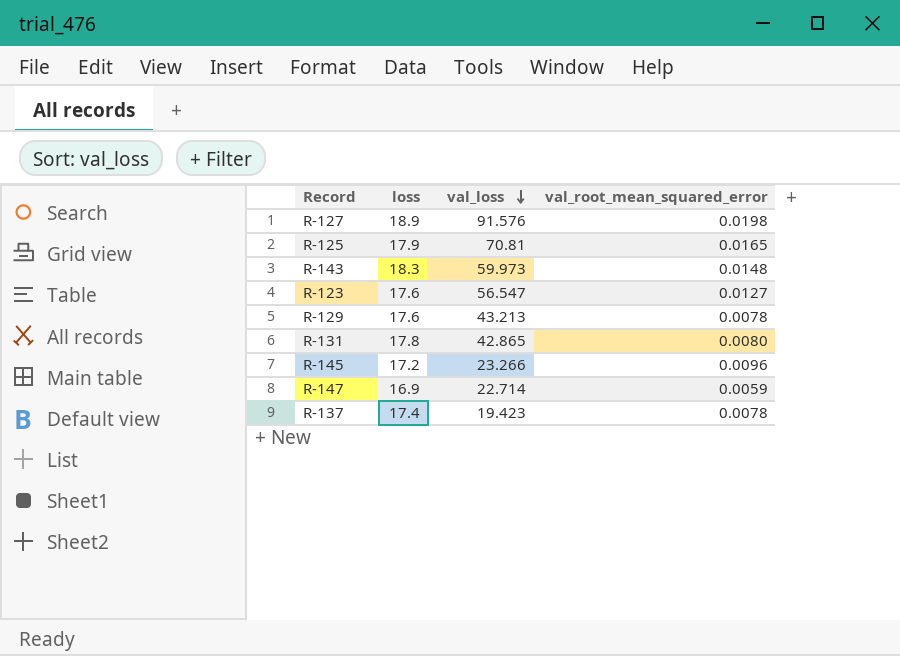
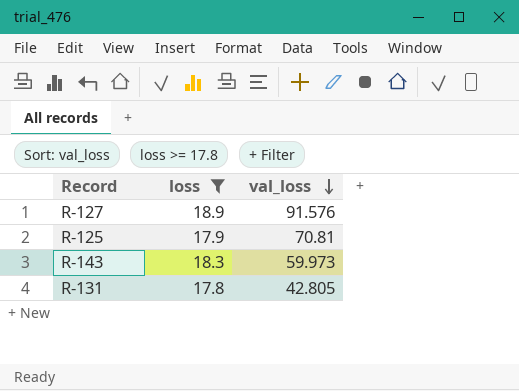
filter: none -> loss >= 17.8
column val_root_mean_squared_error | position: 4 -> none
R-131 | val_loss: 42.865 -> 42.805

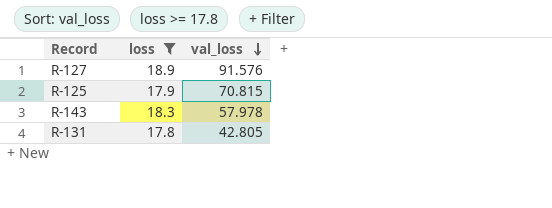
R-125 | val_loss: 70.81 -> 70.815
R-143 | val_loss: 59.973 -> 57.978

